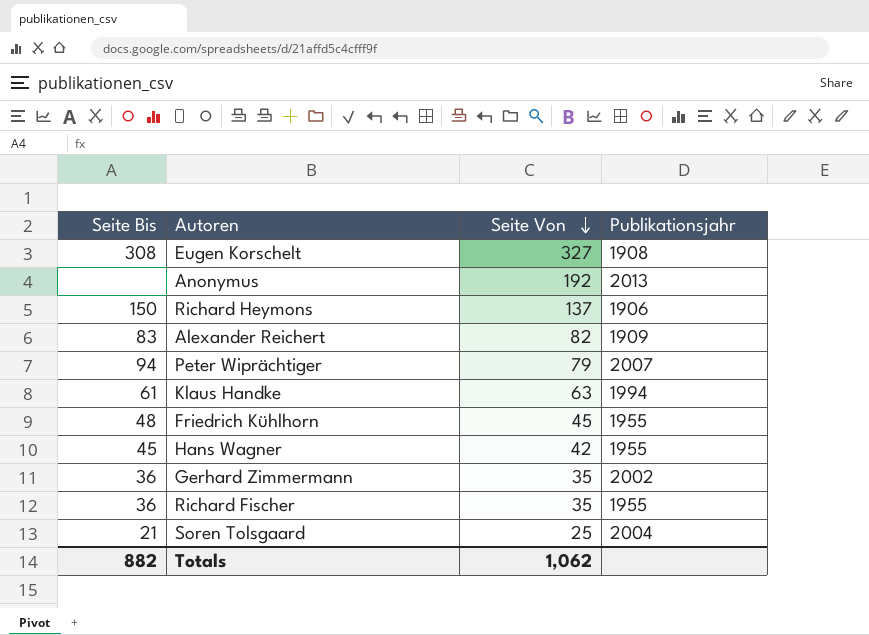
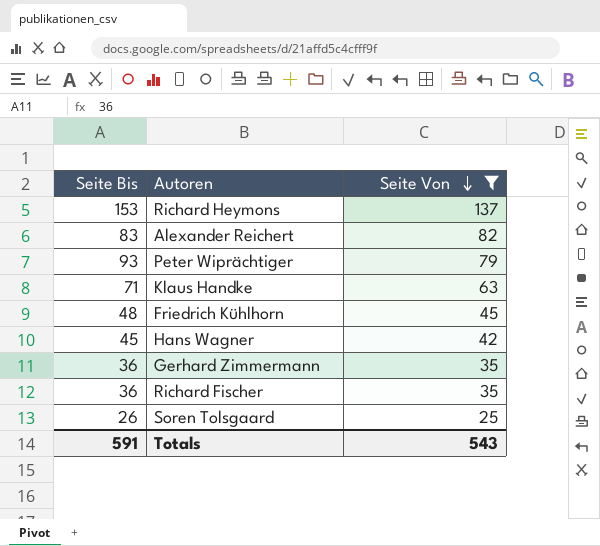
filter: none -> Seite Von <= 137
column Publikationsjahr | position: 4 -> none
Richard Heymons | Seite Bis: 150 -> 153
Peter Wiprächtiger | Seite Bis: 94 -> 93
Klaus Handke | Seite Bis: 61 -> 71
Soren Tolsgaard | Seite Bis: 21 -> 26
Totals | Seite Bis: 882 -> 591
Totals | Seite Von: 1,062 -> 543

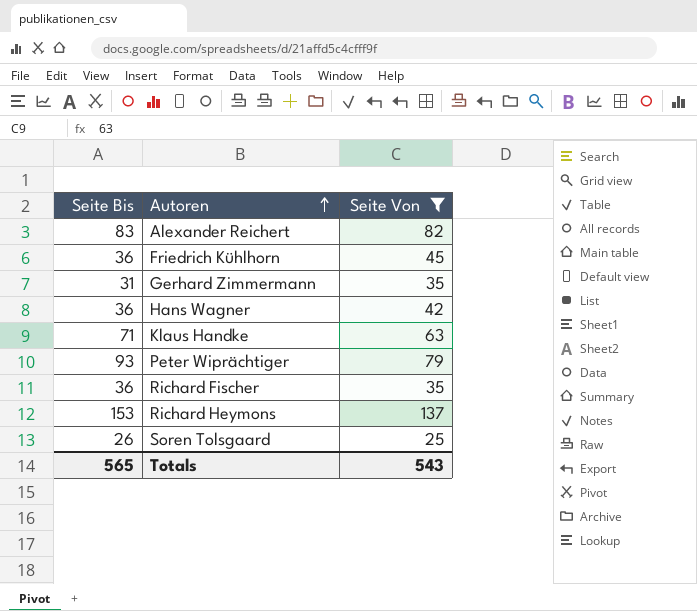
row order: Seite Von descending -> Autoren ascending
Friedrich Kühlhorn | Seite Bis: 48 -> 36
Gerhard Zimmermann | Seite Bis: 36 -> 31
Hans Wagner | Seite Bis: 45 -> 36
Totals | Seite Bis: 591 -> 565

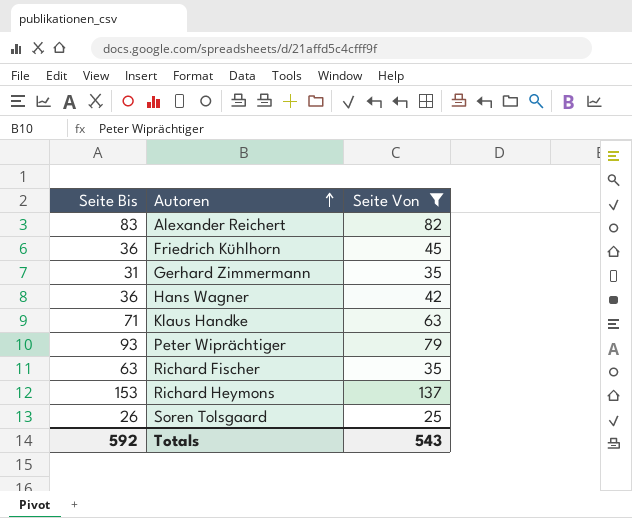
Richard Fischer | Seite Bis: 36 -> 63
Totals | Seite Bis: 565 -> 592

